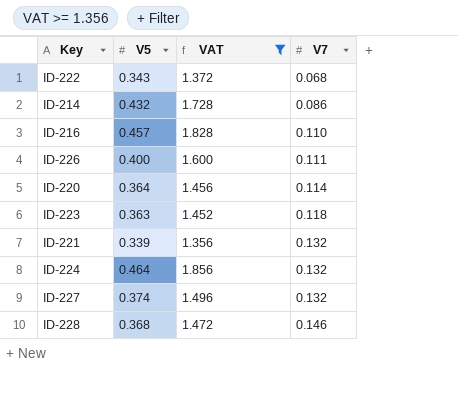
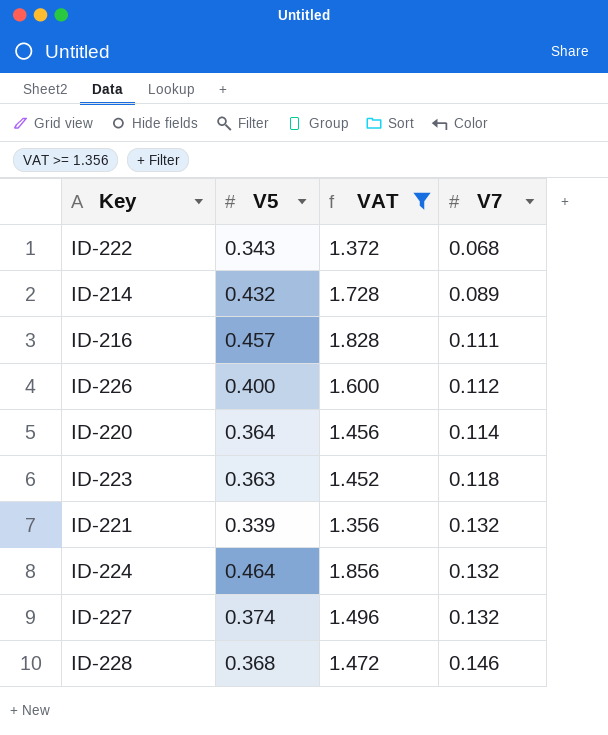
ID-214 | V7: 0.086 -> 0.089
ID-216 | V7: 0.110 -> 0.111
ID-226 | V7: 0.111 -> 0.112

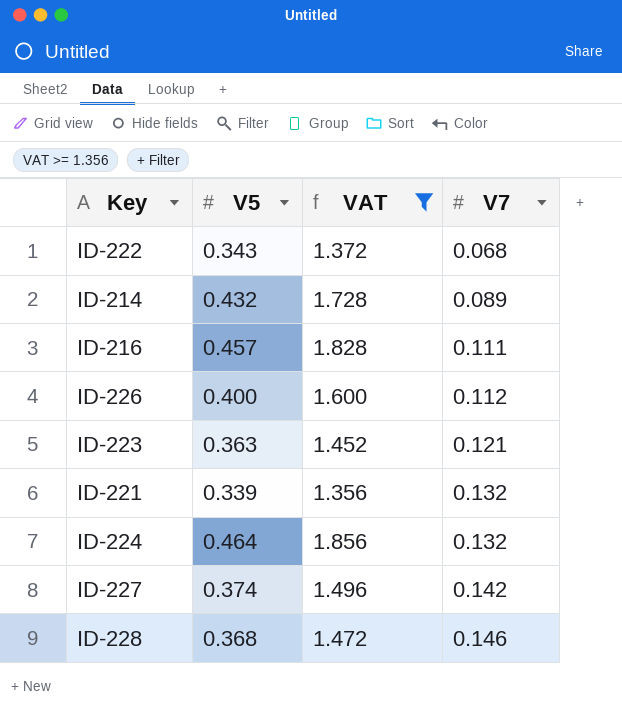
row ID-220: 0.364 | 1.456 | 0.114 -> none
ID-223 | V7: 0.118 -> 0.121
ID-227 | V7: 0.132 -> 0.142

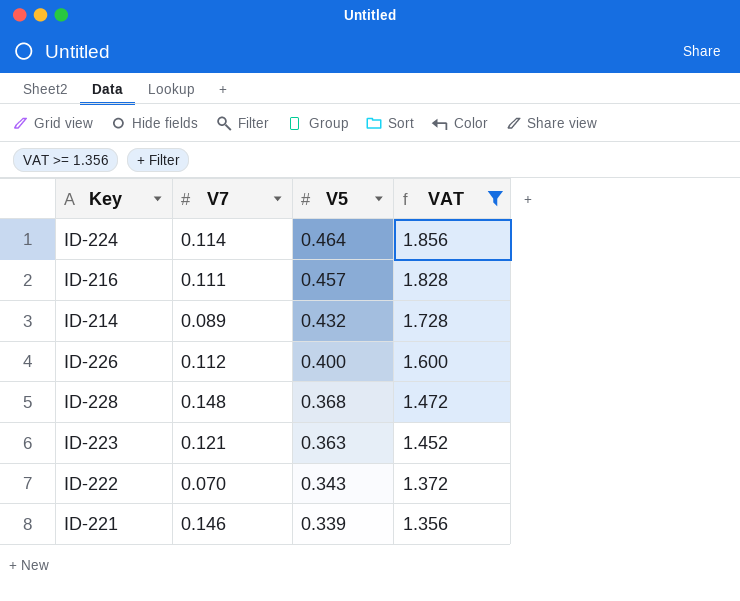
row order: V7 ascending -> V5 descending
column V7 | position: 4 -> 2
row ID-227: 0.374 | 1.496 | 0.142 -> none
ID-224 | V7: 0.132 -> 0.114
ID-228 | V7: 0.146 -> 0.148
ID-222 | V7: 0.068 -> 0.070
ID-221 | V7: 0.132 -> 0.146

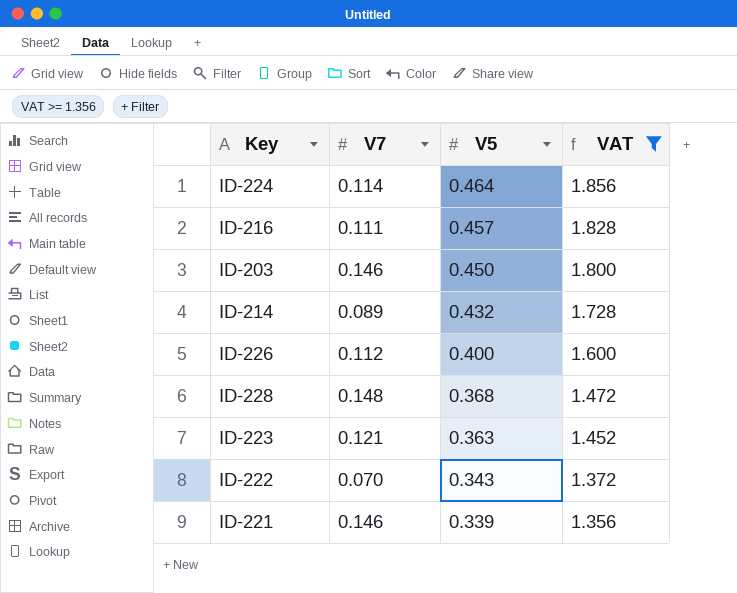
row ID-203: none -> 0.146 | 0.450 | 1.800

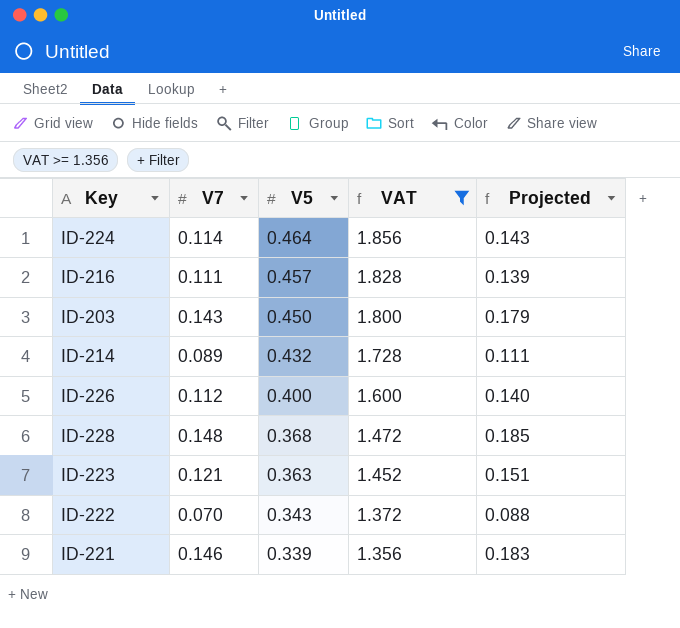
column Projected | formula: none -> [V7] * 1.25
ID-203 | V7: 0.146 -> 0.143

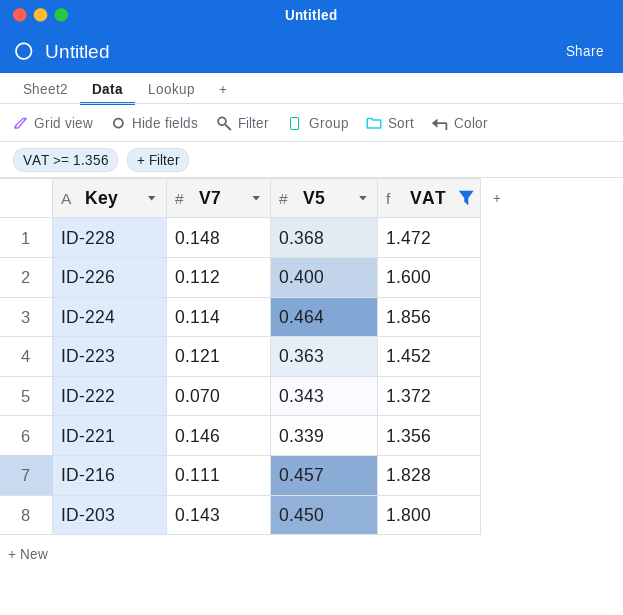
row order: V5 descending -> Key descending
column Projected | formula: [V7] * 1.25 -> none
row ID-214: 0.089 | 0.432 | 1.728 | 0.111 -> none

